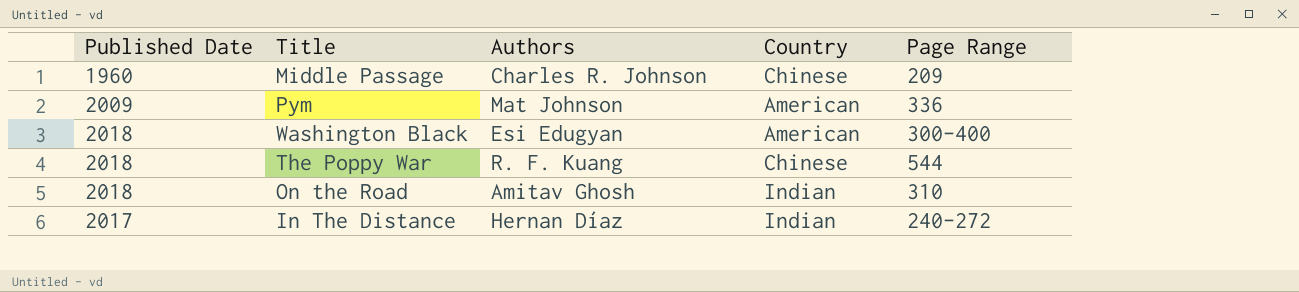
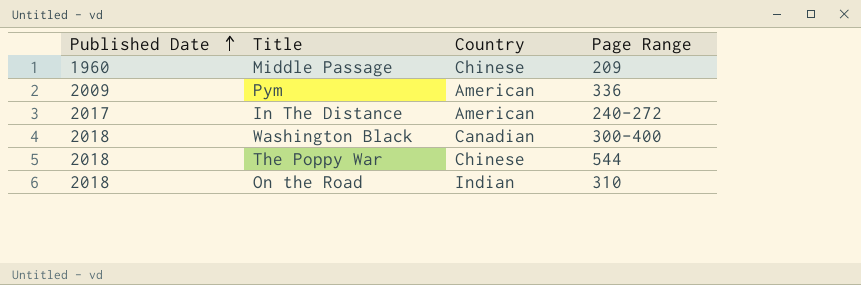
row order: none -> Published Date ascending
column Authors | position: 3 -> none
In The Distance | Country: Indian -> American
Washington Black | Country: American -> Canadian

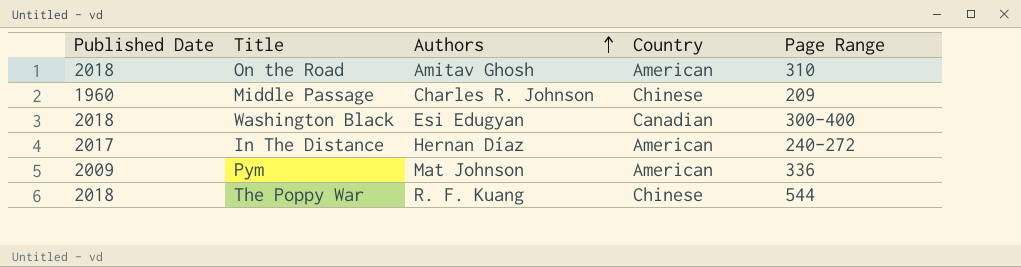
row order: Published Date ascending -> Authors ascending
column Authors | position: none -> 3
On the Road | Country: Indian -> American

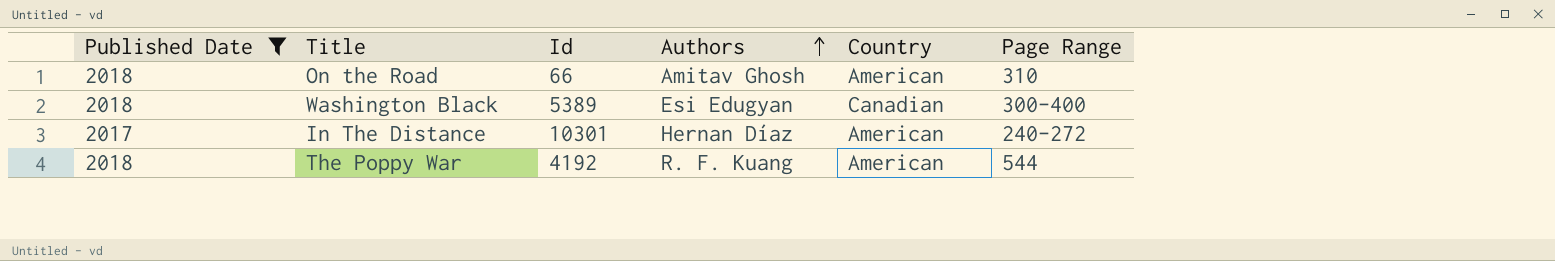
filter: none -> Published Date >= 2017
column Id | position: none -> 3
The Poppy War | Country: Chinese -> American

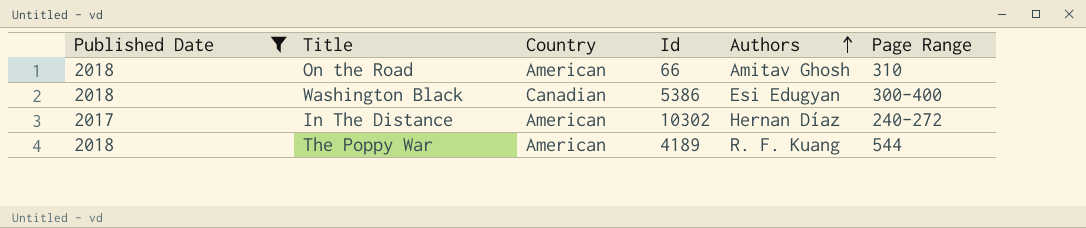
column Country | position: 5 -> 3
Washington Black | Id: 5389 -> 5386
In The Distance | Id: 10301 -> 10302
The Poppy War | Id: 4192 -> 4189

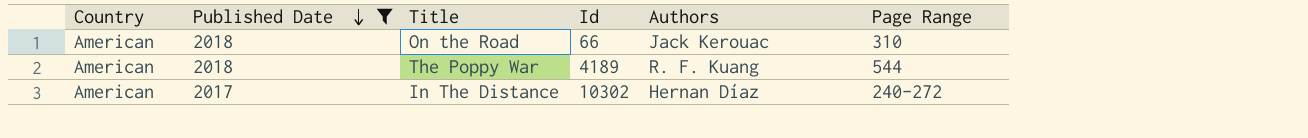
row order: Authors ascending -> Published Date descending
column Country | position: 3 -> 1
row Washington Black: 2018 | Canadian | 5386 | Esi Edugyan | 300-400 -> none
On the Road | Authors: Amitav Ghosh -> Jack Kerouac

